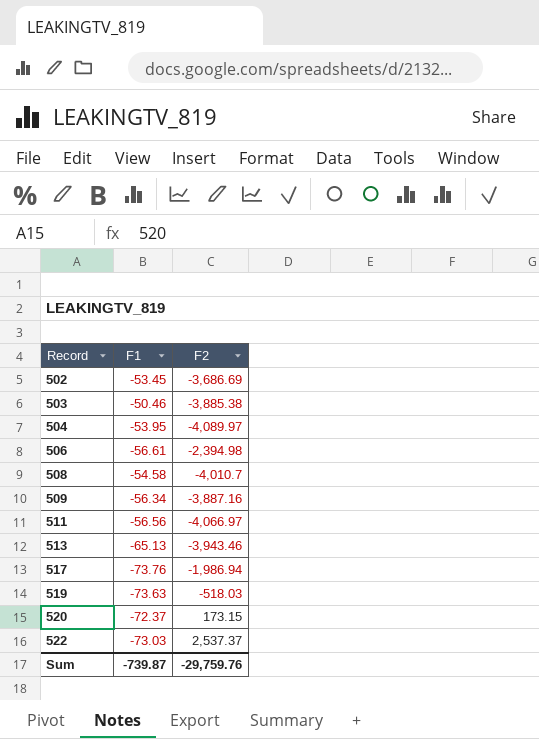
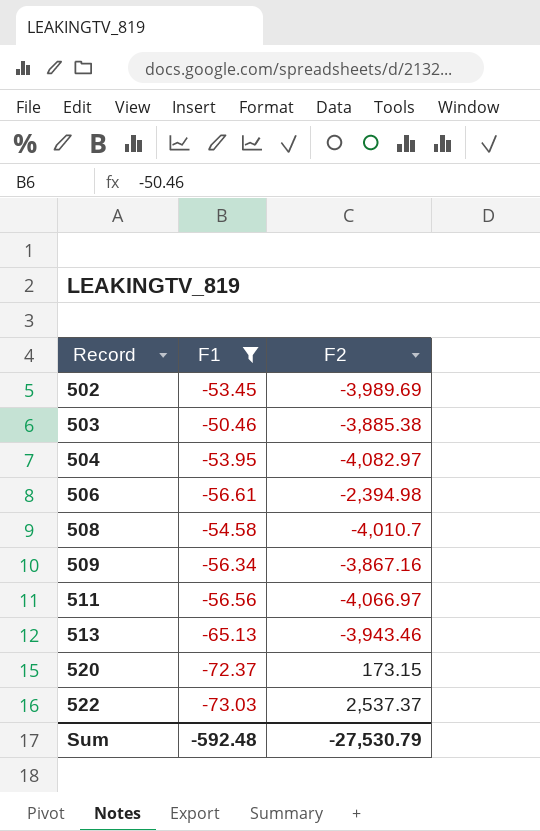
filter: none -> F1 >= -73.03
502 | F2: -3,686.69 -> -3,989.69
504 | F2: -4,089.97 -> -4,082.97
509 | F2: -3,887.16 -> -3,867.16
Sum | F1: -739.87 -> -592.48
Sum | F2: -29,759.76 -> -27,530.79

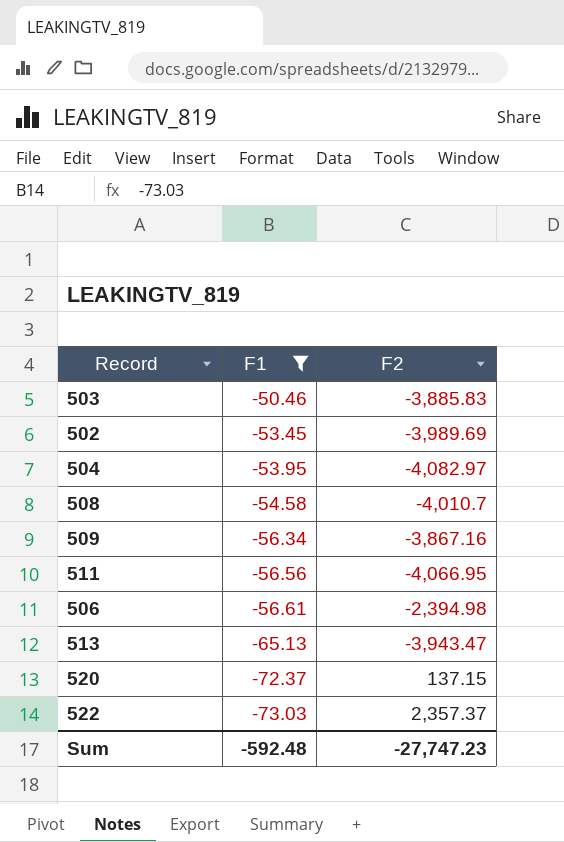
row order: Record ascending -> F1 descending
503 | F2: -3,885.38 -> -3,885.83
511 | F2: -4,066.97 -> -4,066.95
513 | F2: -3,943.46 -> -3,943.47
520 | F2: 173.15 -> 137.15
522 | F2: 2,537.37 -> 2,357.37
Sum | F2: -27,530.79 -> -27,747.23

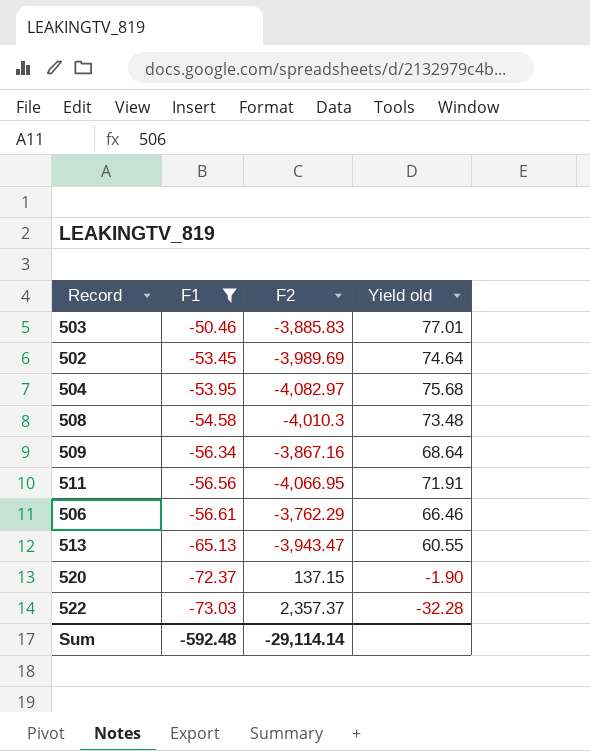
column Yield old | formula: none -> [F2] / [F1]
508 | F2: -4,010.7 -> -4,010.3
506 | F2: -2,394.98 -> -3,762.29
Sum | F2: -27,747.23 -> -29,114.14

